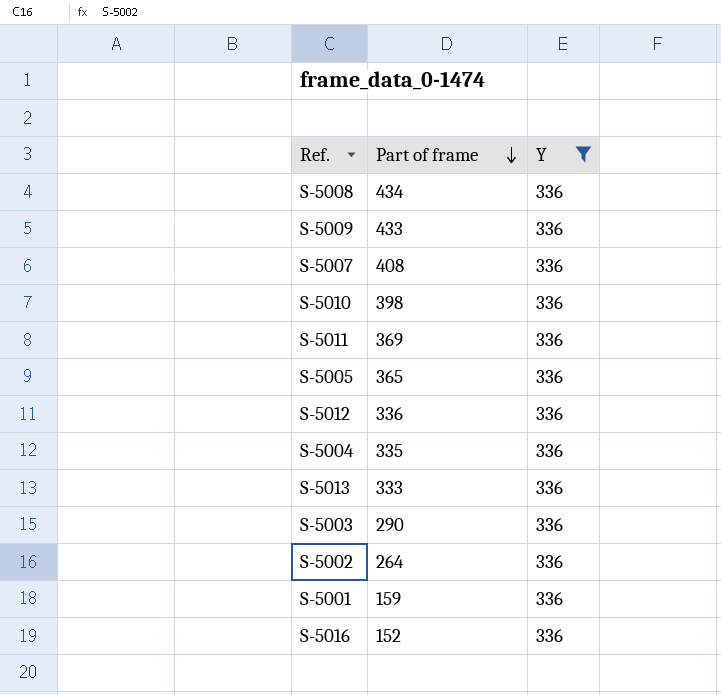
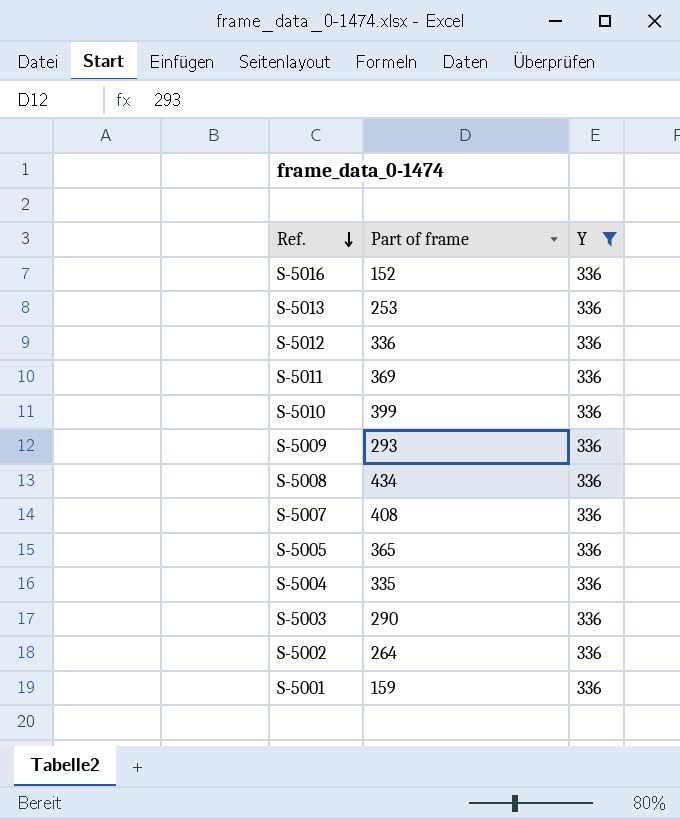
row order: Part of frame descending -> Ref. descending
S-5013 | Part of frame: 333 -> 253
S-5010 | Part of frame: 398 -> 399
S-5009 | Part of frame: 433 -> 293

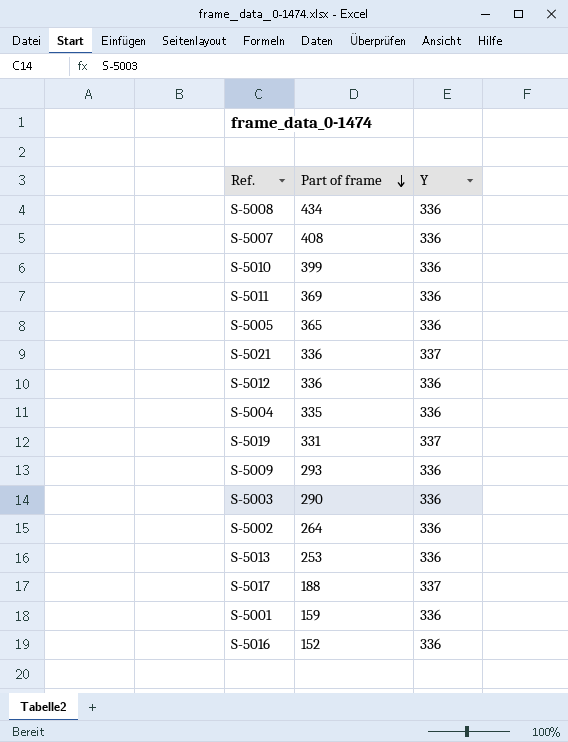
filter: Y = 336 -> none
row order: Ref. descending -> Part of frame descending

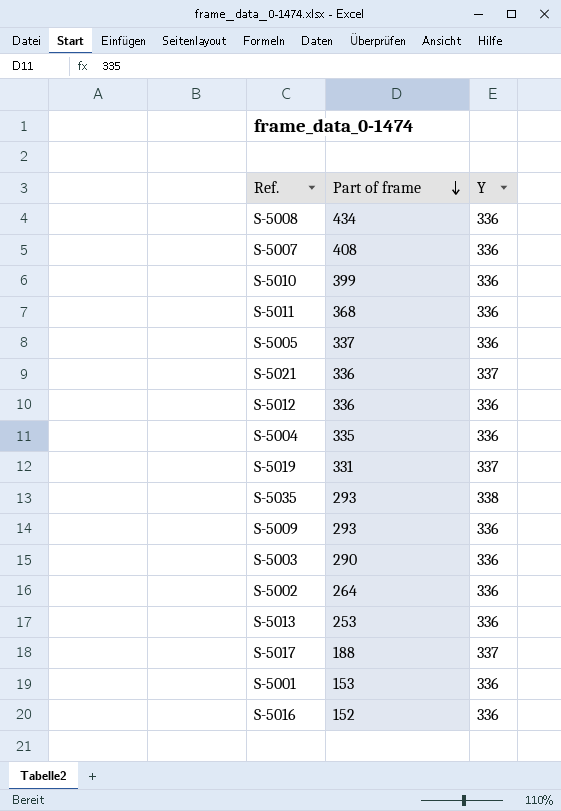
S-5011 | Part of frame: 369 -> 368
S-5005 | Part of frame: 365 -> 337
row S-5035: none -> 293 | 338
S-5001 | Part of frame: 159 -> 153

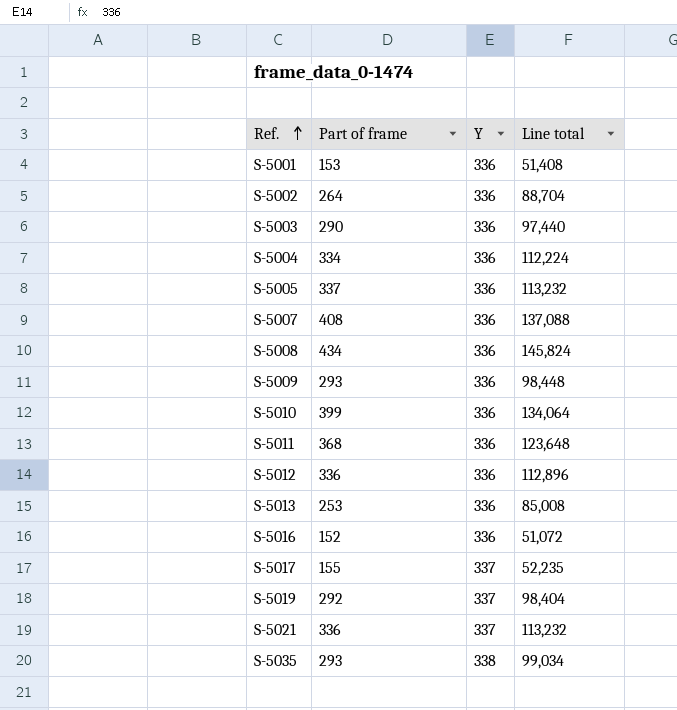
row order: Part of frame descending -> Ref. ascending
column Line total | formula: none -> [Part of frame] * [Y]
S-5004 | Part of frame: 335 -> 334
S-5017 | Part of frame: 188 -> 155
S-5019 | Part of frame: 331 -> 292

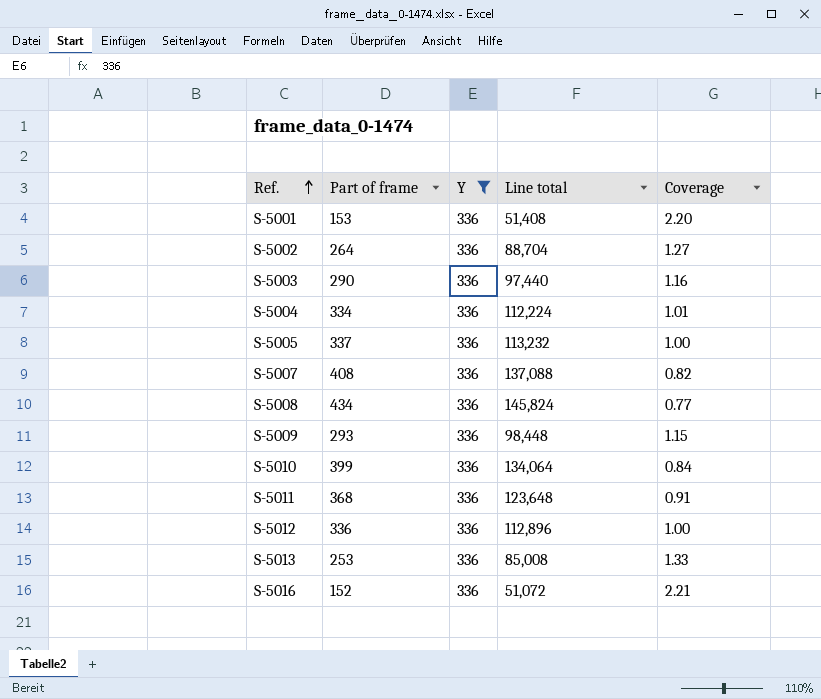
filter: none -> Y = 336
column Coverage | formula: none -> [Y] / [Part of frame]

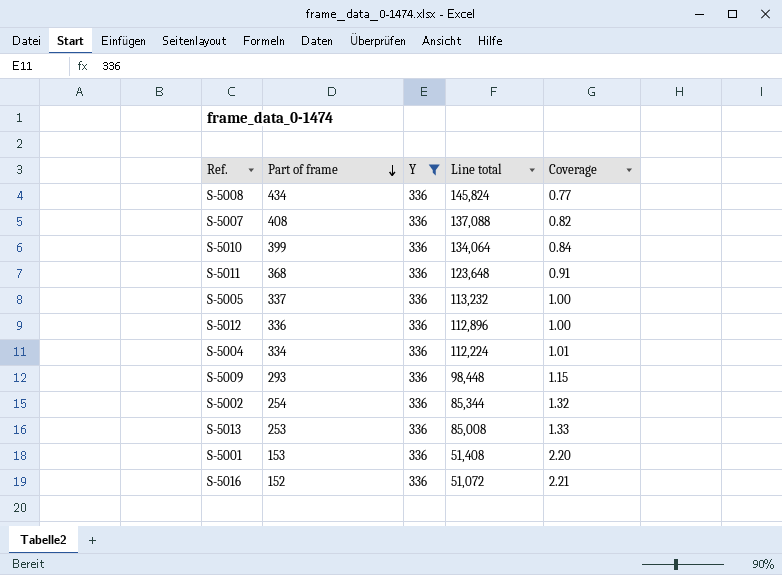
row order: Ref. ascending -> Part of frame descending
row S-5003: 290 | 336 | 97,440 | 1.16 -> none
S-5002 | Part of frame: 264 -> 254
S-5002 | Line total: 88,704 -> 85,344
S-5002 | Coverage: 1.27 -> 1.32

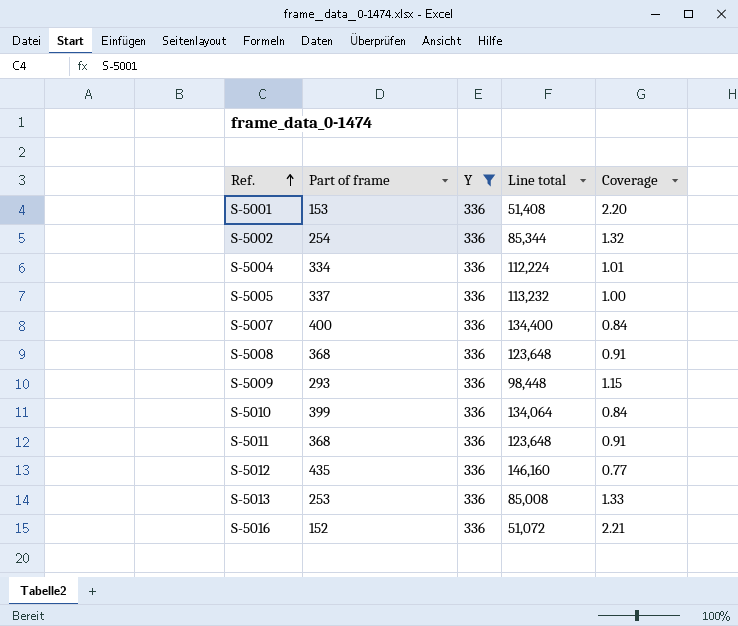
row order: Part of frame descending -> Ref. ascending
S-5007 | Part of frame: 408 -> 400
S-5007 | Line total: 137,088 -> 134,400
S-5007 | Coverage: 0.82 -> 0.84
S-5008 | Part of frame: 434 -> 368
S-5008 | Line total: 145,824 -> 123,648
S-5008 | Coverage: 0.77 -> 0.91
S-5012 | Part of frame: 336 -> 435
S-5012 | Line total: 112,896 -> 146,160
S-5012 | Coverage: 1.00 -> 0.77

